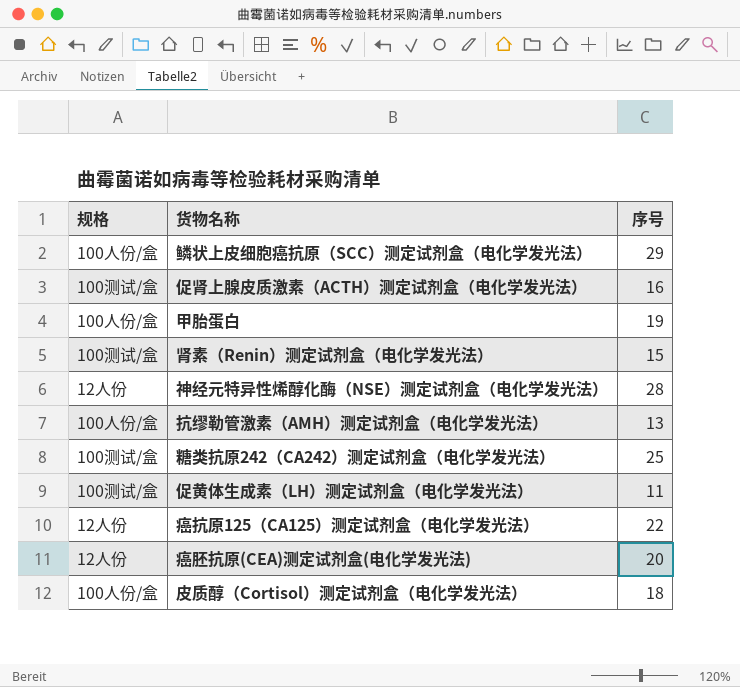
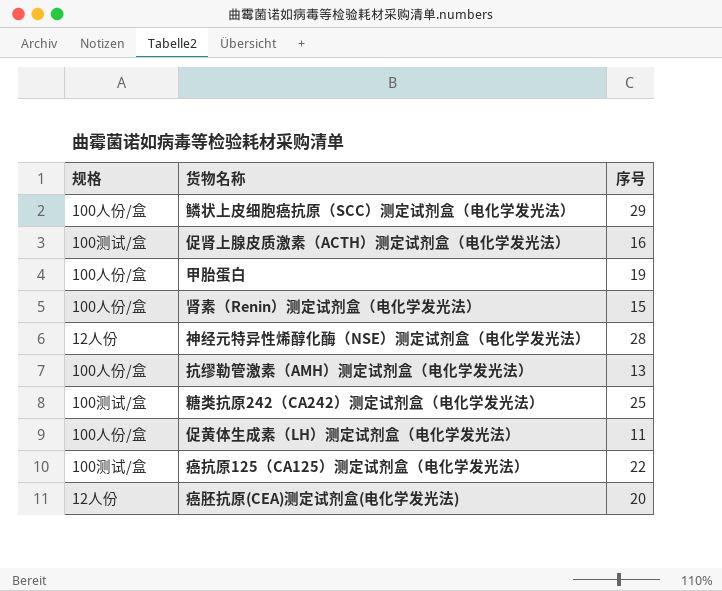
row 皮质醇（Cortisol）测定试剂盒（电化学发光法）: 100人份/盒 | 18 -> none
肾素（Renin）测定试剂盒（电化学发光法） | 规格: 100测试/盒 -> 100人份/盒
促黄体生成素（LH）测定试剂盒（电化学发光法） | 规格: 100测试/盒 -> 100人份/盒
癌抗原125（CA125）测定试剂盒（电化学发光法） | 规格: 12人份 -> 100测试/盒

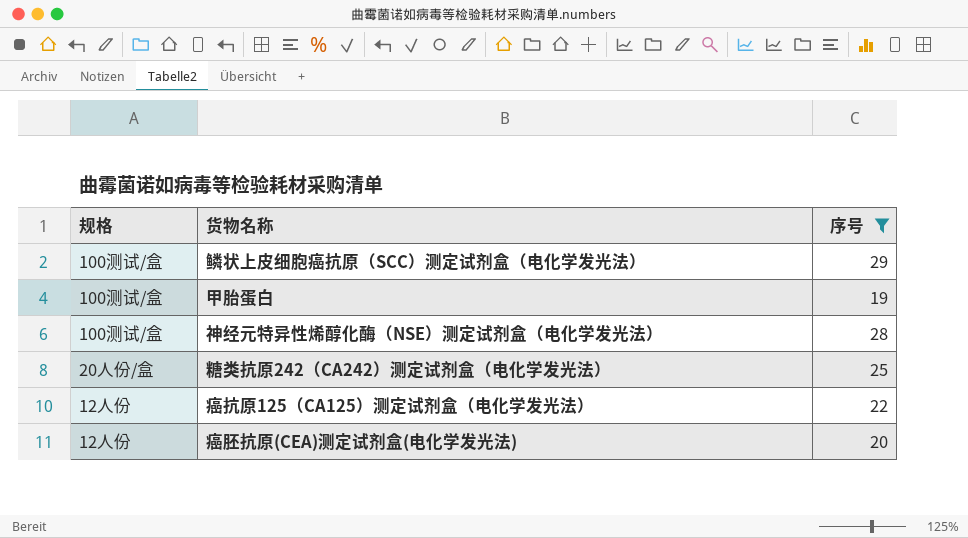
filter: none -> 序号 >= 19
鳞状上皮细胞癌抗原（SCC）测定试剂盒（电化学发光法） | 规格: 100人份/盒 -> 100测试/盒
甲胎蛋白 | 规格: 100人份/盒 -> 100测试/盒
神经元特异性烯醇化酶（NSE）测定试剂盒（电化学发光法） | 规格: 12人份 -> 100测试/盒
糖类抗原242（CA242）测定试剂盒（电化学发光法） | 规格: 100测试/盒 -> 20人份/盒
癌抗原125（CA125）测定试剂盒（电化学发光法） | 规格: 100测试/盒 -> 12人份

